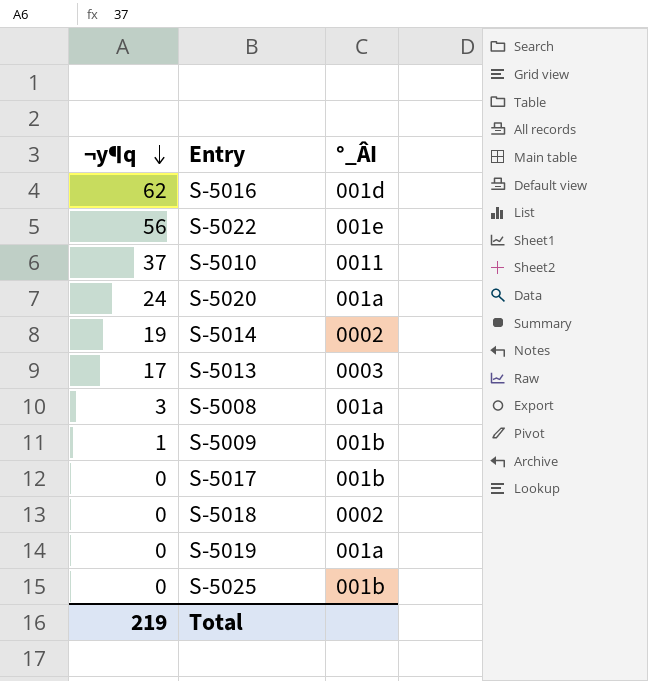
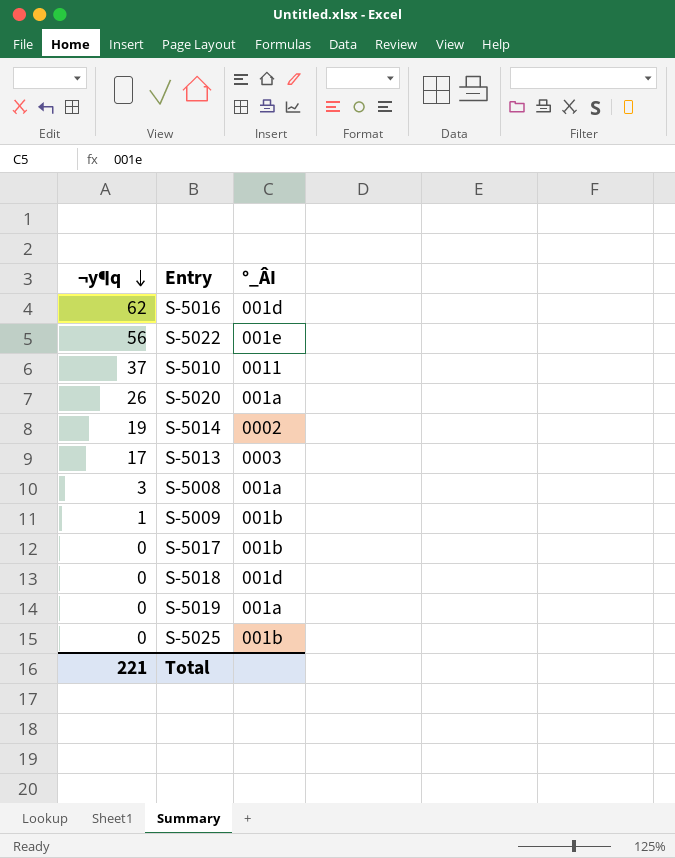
S-5020 | ¬y¶q: 24 -> 26
S-5018 | °_ÂI: 0002 -> 001d
Total | ¬y¶q: 219 -> 221

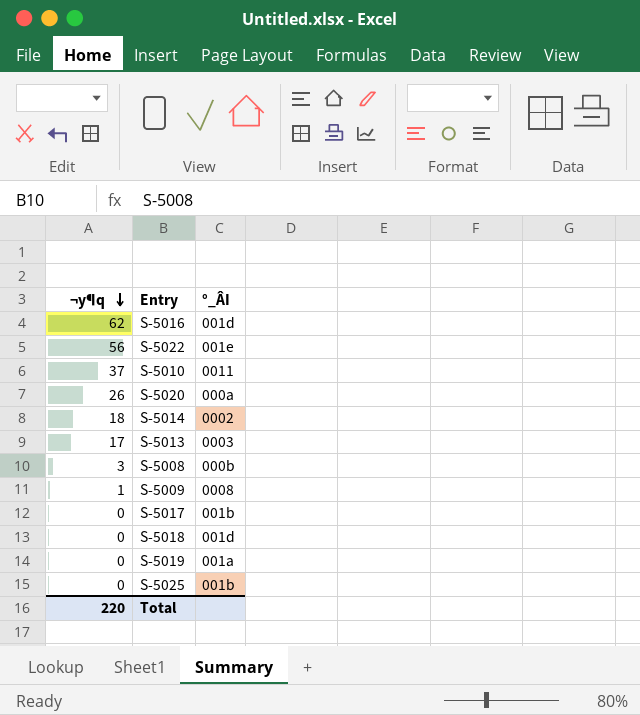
S-5020 | °_ÂI: 001a -> 000a
S-5014 | ¬y¶q: 19 -> 18
S-5008 | °_ÂI: 001a -> 000b
S-5009 | °_ÂI: 001b -> 0008
Total | ¬y¶q: 221 -> 220

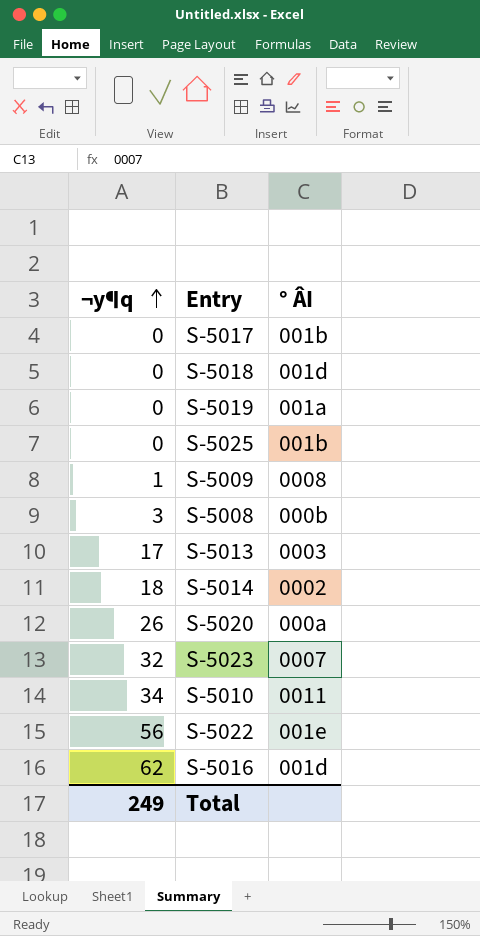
row order: ¬y¶q descending -> ¬y¶q ascending
column name: °_ÂI -> ° ÂI
row S-5023: none -> 32 | 0007
S-5010 | ¬y¶q: 37 -> 34
Total | ¬y¶q: 220 -> 249

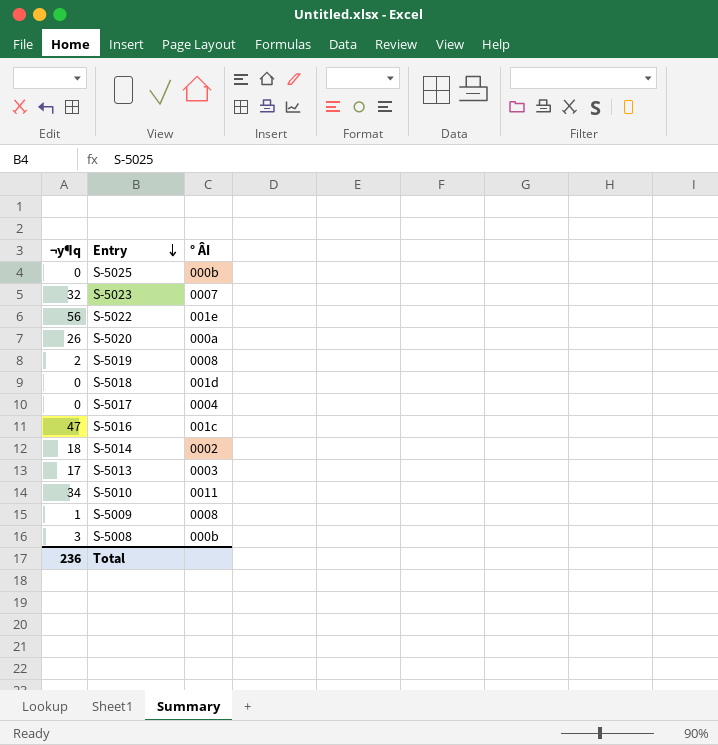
row order: ¬y¶q ascending -> Entry descending
S-5025 | ° ÂI: 001b -> 000b
S-5019 | ¬y¶q: 0 -> 2
S-5019 | ° ÂI: 001a -> 0008
S-5017 | ° ÂI: 001b -> 0004
S-5016 | ¬y¶q: 62 -> 47
S-5016 | ° ÂI: 001d -> 001c
Total | ¬y¶q: 249 -> 236

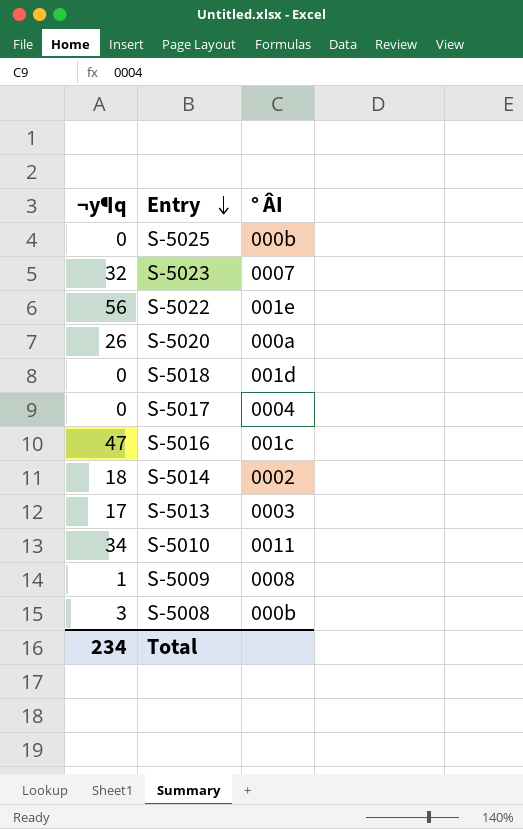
row S-5019: 2 | 0008 -> none
Total | ¬y¶q: 236 -> 234

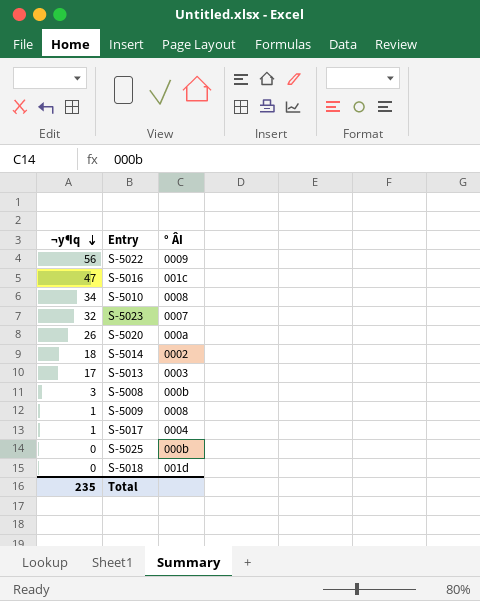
row order: Entry descending -> ¬y¶q descending
S-5022 | ° ÂI: 001e -> 0009
S-5010 | ° ÂI: 0011 -> 0008
S-5017 | ¬y¶q: 0 -> 1
Total | ¬y¶q: 234 -> 235

